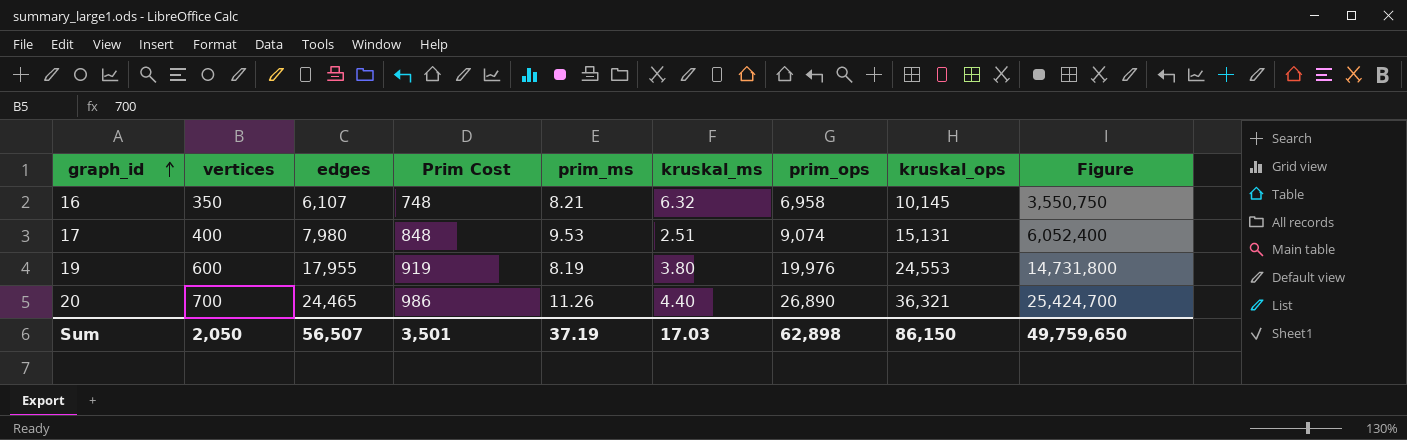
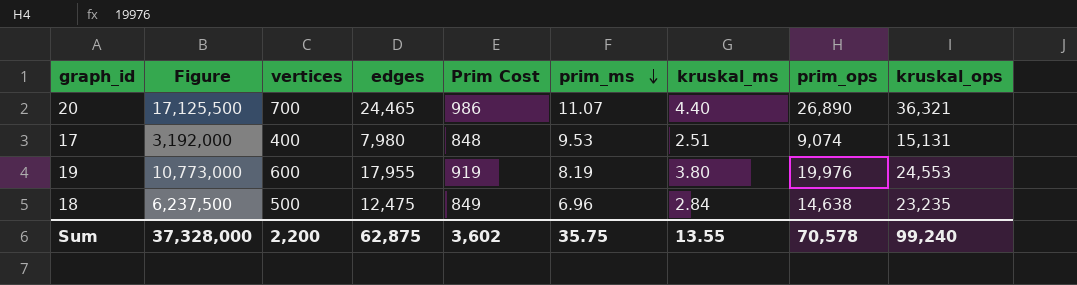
row order: graph_id ascending -> prim_ms descending
column Figure | formula: [vertices] * [kruskal_ops] -> [vertices] * [edges]
column Figure | position: 9 -> 2
row 16: 350 | 6,107 | 748 | 8.21 | 6.32 | 6,958 | 10,145 | 3,550,750 -> none
20 | prim_ms: 11.26 -> 11.07
row 18: none -> 6,237,500 | 500 | 12,475 | 849 | 6.96 | 2.84 | 14,638 | 23,235
Sum | Figure: 49,759,650 -> 37,328,000
Sum | vertices: 2,050 -> 2,200
Sum | edges: 56,507 -> 62,875
Sum | Prim Cost: 3,501 -> 3,602
Sum | prim_ms: 37.19 -> 35.75
Sum | kruskal_ms: 17.03 -> 13.55
Sum | prim_ops: 62,898 -> 70,578
Sum | kruskal_ops: 86,150 -> 99,240

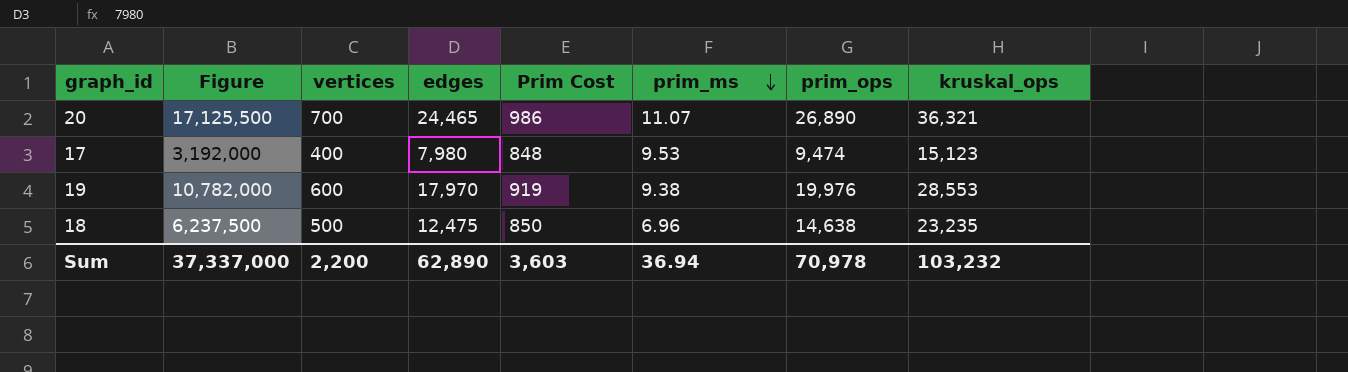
column kruskal_ms | position: 7 -> none
17 | prim_ops: 9,074 -> 9,474
17 | kruskal_ops: 15,131 -> 15,123
19 | Figure: 10,773,000 -> 10,782,000
19 | edges: 17,955 -> 17,970
19 | prim_ms: 8.19 -> 9.38
19 | kruskal_ops: 24,553 -> 28,553
18 | Prim Cost: 849 -> 850
Sum | Figure: 37,328,000 -> 37,337,000
Sum | edges: 62,875 -> 62,890
Sum | Prim Cost: 3,602 -> 3,603
Sum | prim_ms: 35.75 -> 36.94
Sum | prim_ops: 70,578 -> 70,978
Sum | kruskal_ops: 99,240 -> 103,232

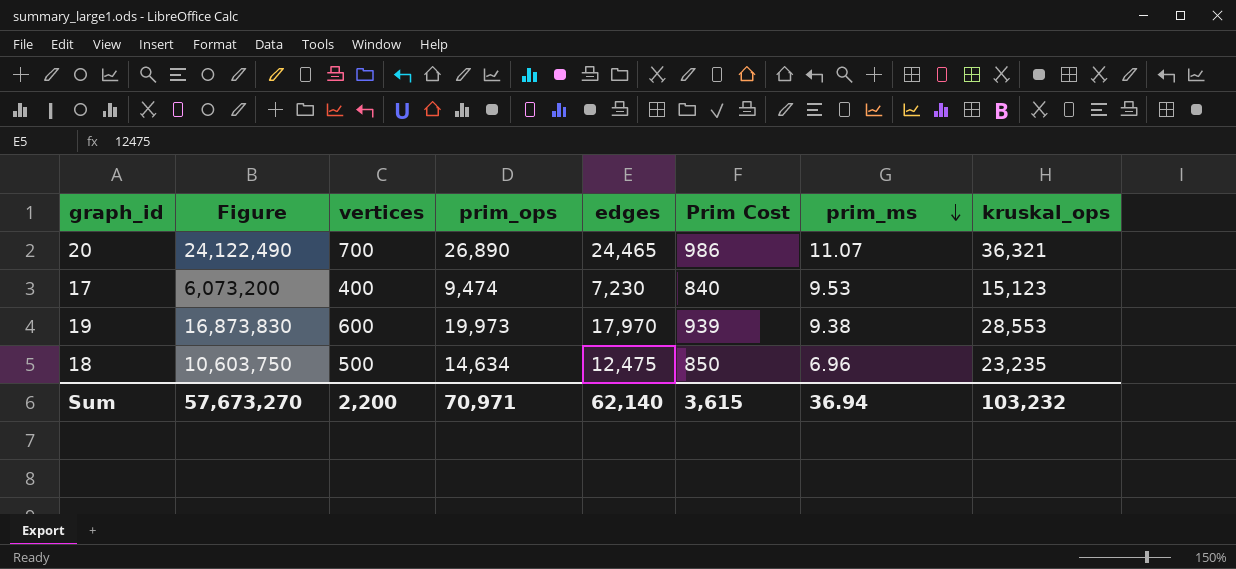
column Figure | formula: [vertices] * [edges] -> [edges] * [Prim Cost]
column prim_ops | position: 7 -> 4
17 | edges: 7,980 -> 7,230
17 | Prim Cost: 848 -> 840
19 | prim_ops: 19,976 -> 19,973
19 | Prim Cost: 919 -> 939
18 | prim_ops: 14,638 -> 14,634
Sum | Figure: 37,337,000 -> 57,673,270
Sum | prim_ops: 70,978 -> 70,971
Sum | edges: 62,890 -> 62,140
Sum | Prim Cost: 3,603 -> 3,615

